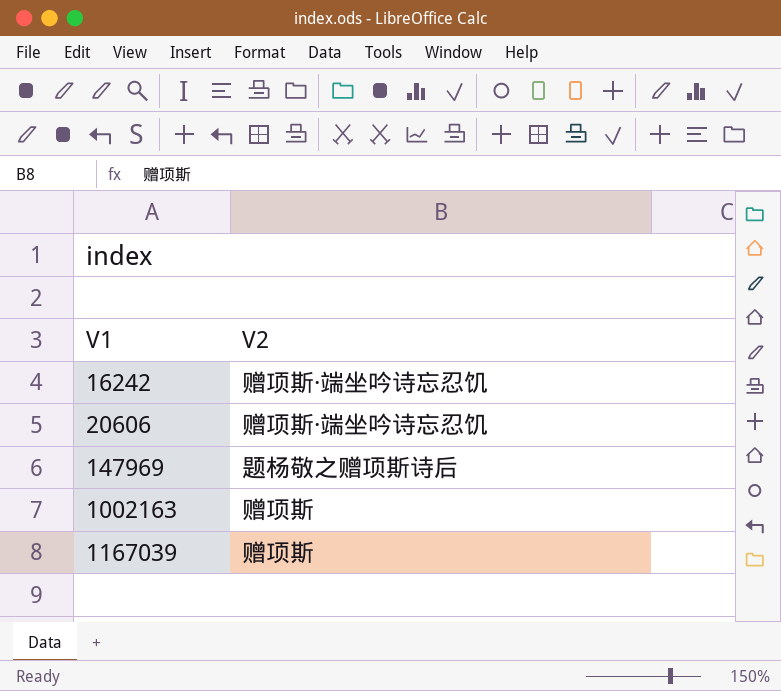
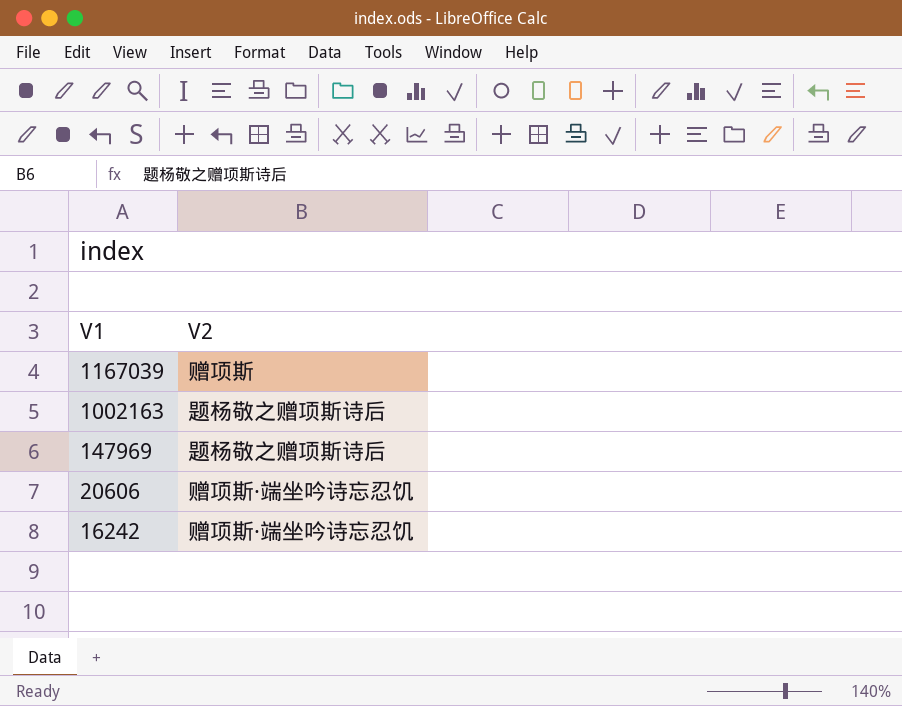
row order: V1 ascending -> V1 descending
1002163 | V2: 赠项斯 -> 题杨敬之赠项斯诗后

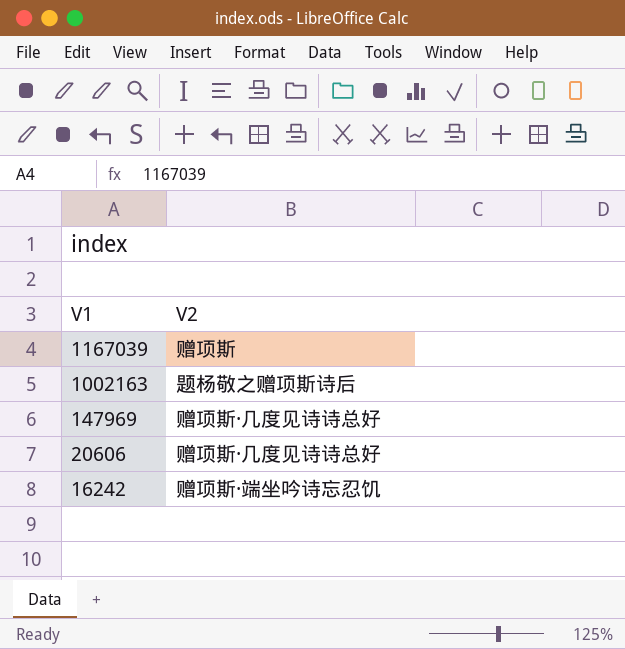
147969 | V2: 题杨敬之赠项斯诗后 -> 赠项斯·几度见诗诗总好
20606 | V2: 赠项斯·端坐吟诗忘忍饥 -> 赠项斯·几度见诗诗总好

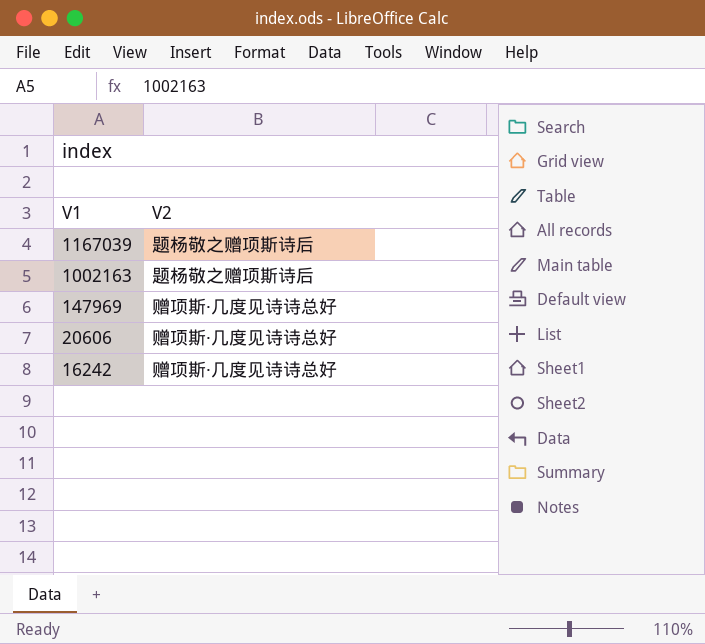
1167039 | V2: 赠项斯 -> 题杨敬之赠项斯诗后
16242 | V2: 赠项斯·端坐吟诗忘忍饥 -> 赠项斯·几度见诗诗总好

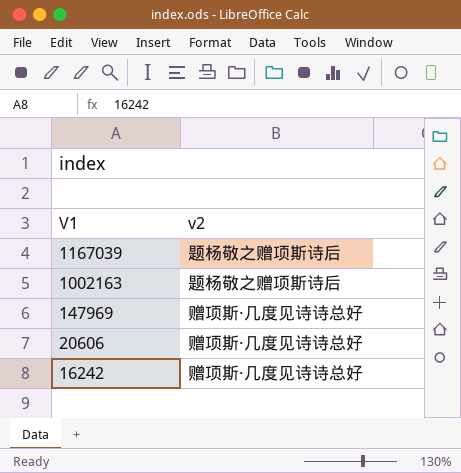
column name: V2 -> v2

